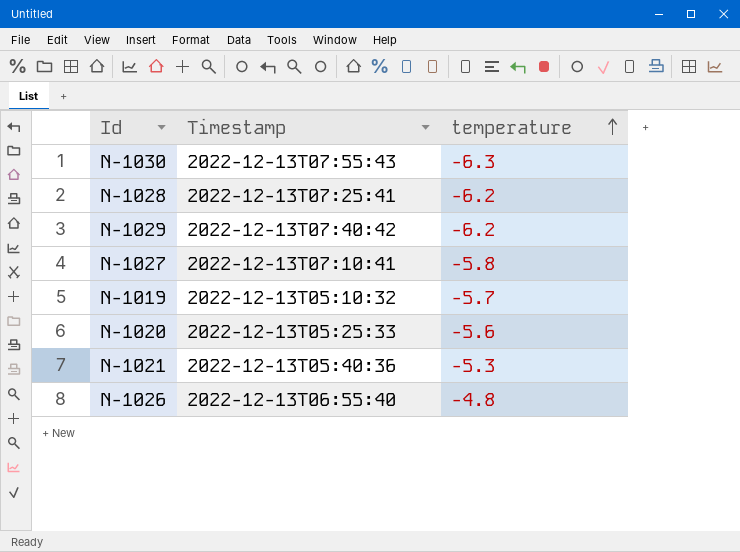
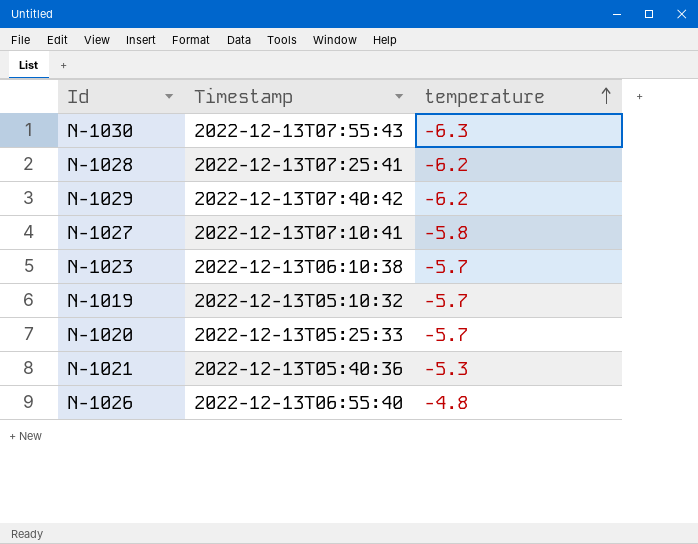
row N-1023: none -> 2022-12-13T06:10:38 | -5.7
N-1020 | temperature: -5.6 -> -5.7

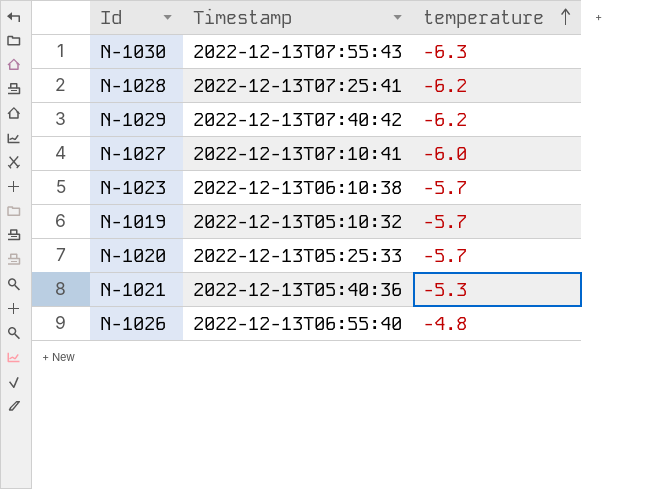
N-1027 | temperature: -5.8 -> -6.0

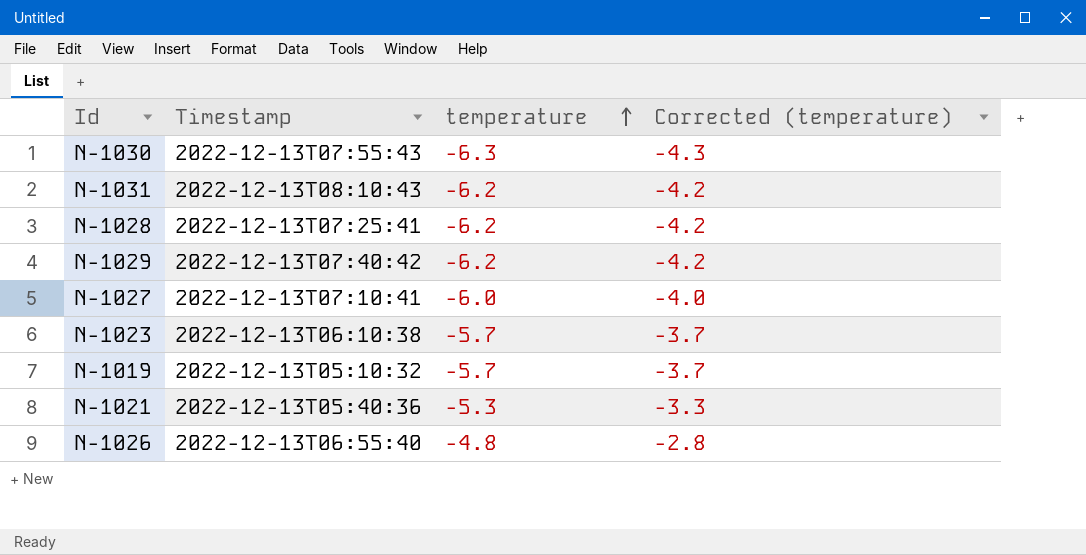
column Corrected (temperature) | formula: none -> [temperature] + 2
row N-1020: 2022-12-13T05:25:33 | -5.7 -> none
row N-1031: none -> 2022-12-13T08:10:43 | -6.2 | -4.2

